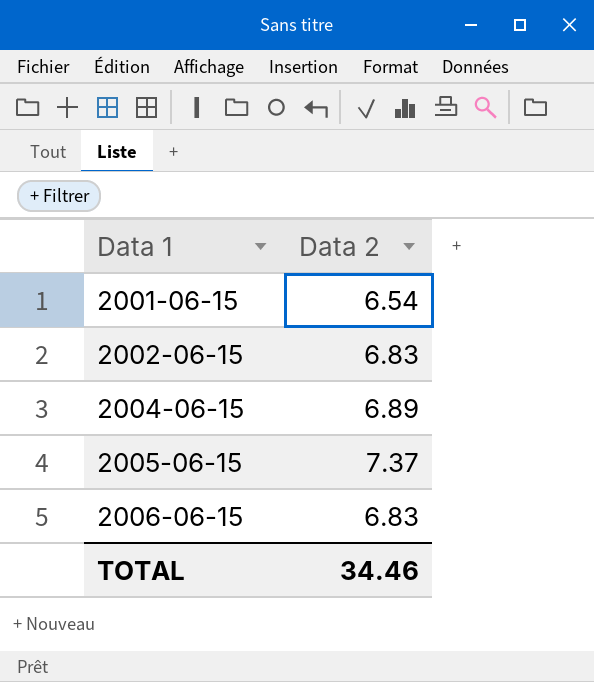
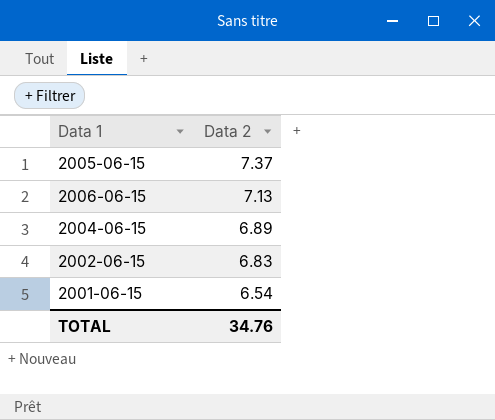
row order: Data 1 ascending -> Data 2 descending
2006-06-15 | Data 2: 6.83 -> 7.13
TOTAL | Data 2: 34.46 -> 34.76

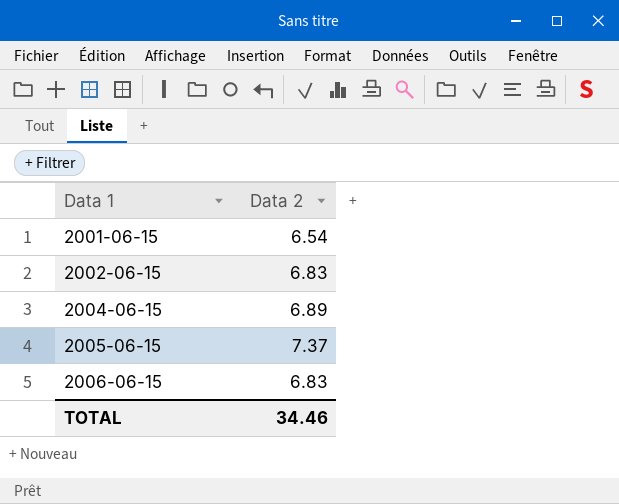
row order: Data 2 descending -> Data 1 ascending
2006-06-15 | Data 2: 7.13 -> 6.83
TOTAL | Data 2: 34.76 -> 34.46

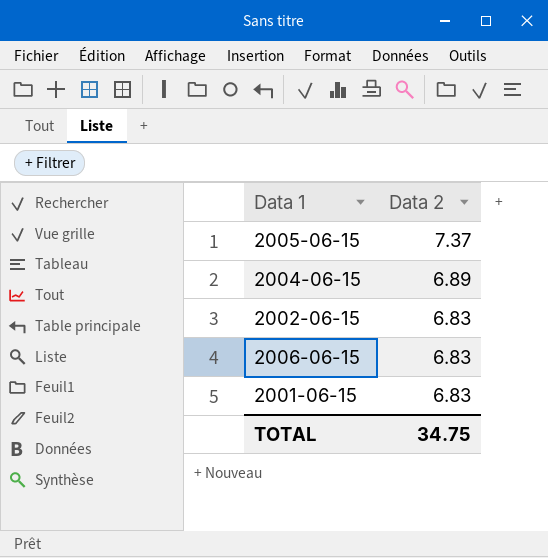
row order: Data 1 ascending -> Data 2 descending
2001-06-15 | Data 2: 6.54 -> 6.83
TOTAL | Data 2: 34.46 -> 34.75

